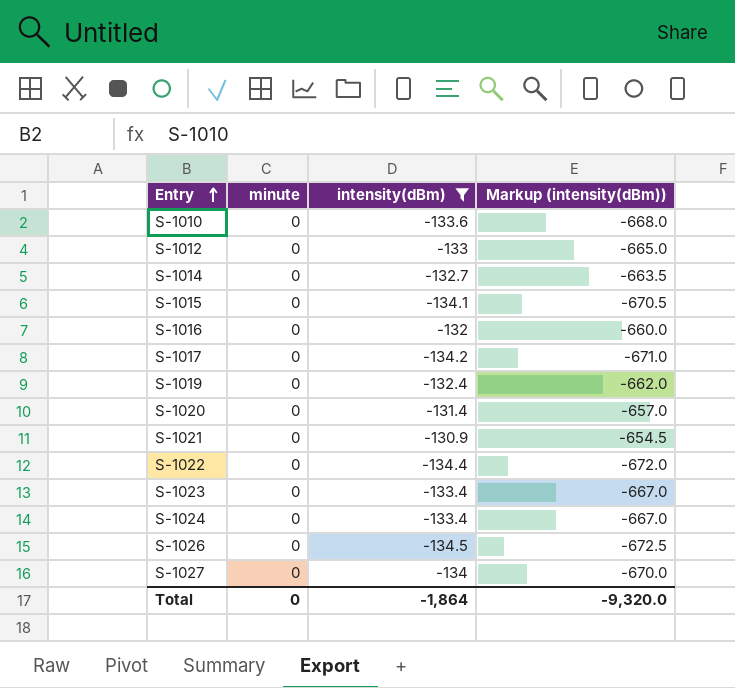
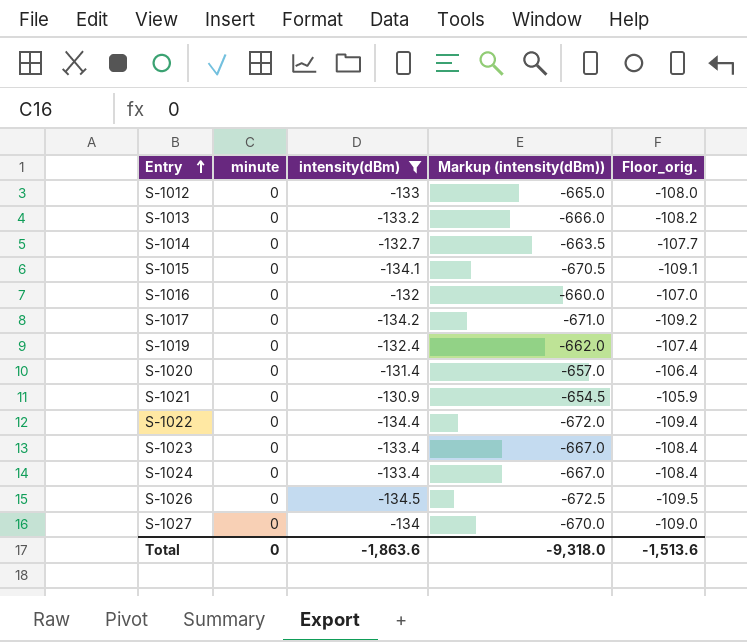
column Floor_orig. | formula: none -> [intensity(dBm)] + 25
row S-1010: 0 | -133.6 | -668.0 -> none
row S-1013: none -> 0 | -133.2 | -666.0 | -108.2
Total | intensity(dBm): -1,864 -> -1,863.6
Total | Markup (intensity(dBm)): -9,320.0 -> -9,318.0

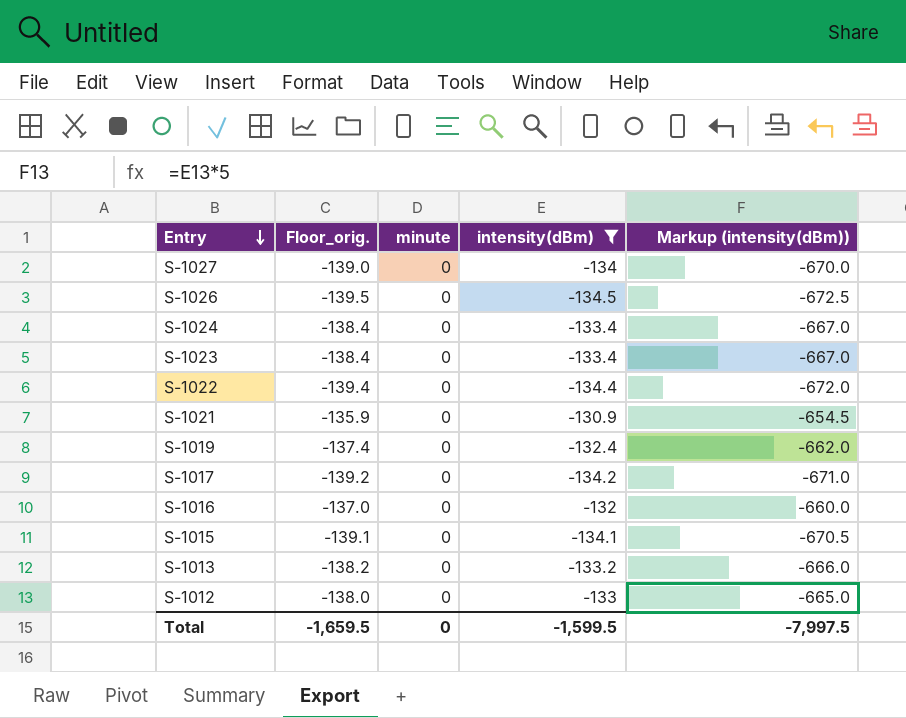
row order: Entry ascending -> Entry descending
column Floor_orig. | formula: [intensity(dBm)] + 25 -> [intensity(dBm)] - 5
column Floor_orig. | position: 5 -> 2
row S-1014: 0 | -132.7 | -663.5 | -107.7 -> none
row S-1020: 0 | -131.4 | -657.0 | -106.4 -> none
Total | Floor_orig.: -1,513.6 -> -1,659.5
Total | intensity(dBm): -1,863.6 -> -1,599.5
Total | Markup (intensity(dBm)): -9,318.0 -> -7,997.5

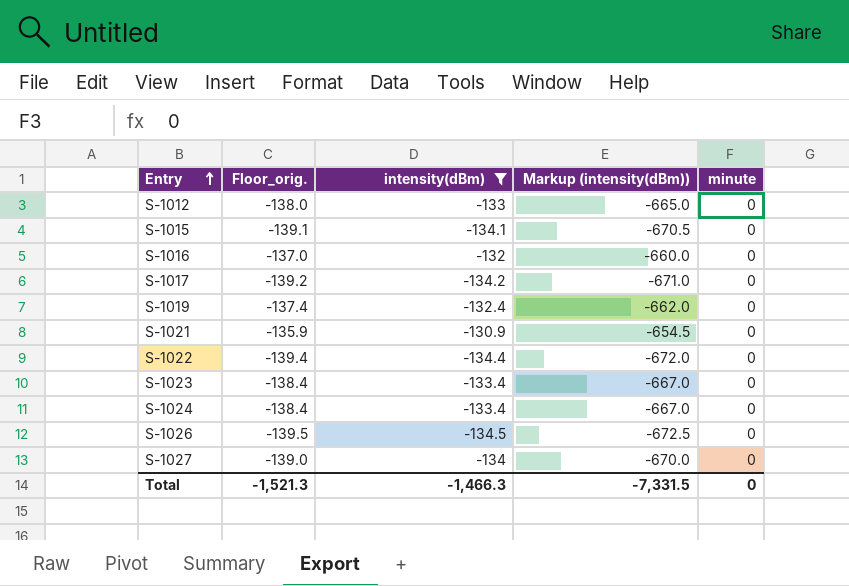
row order: Entry descending -> Entry ascending
column minute | position: 3 -> 5
row S-1013: -138.2 | 0 | -133.2 | -666.0 -> none
Total | Floor_orig.: -1,659.5 -> -1,521.3
Total | intensity(dBm): -1,599.5 -> -1,466.3
Total | Markup (intensity(dBm)): -7,997.5 -> -7,331.5

